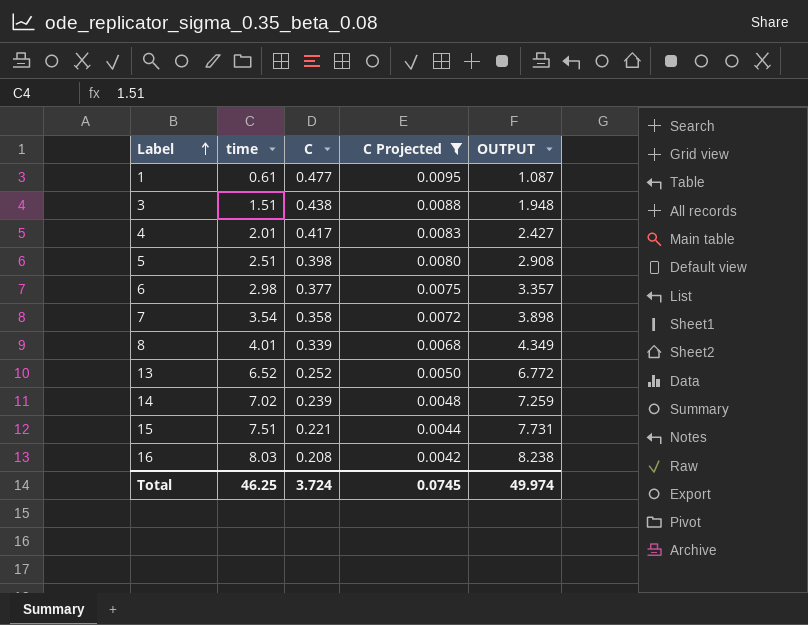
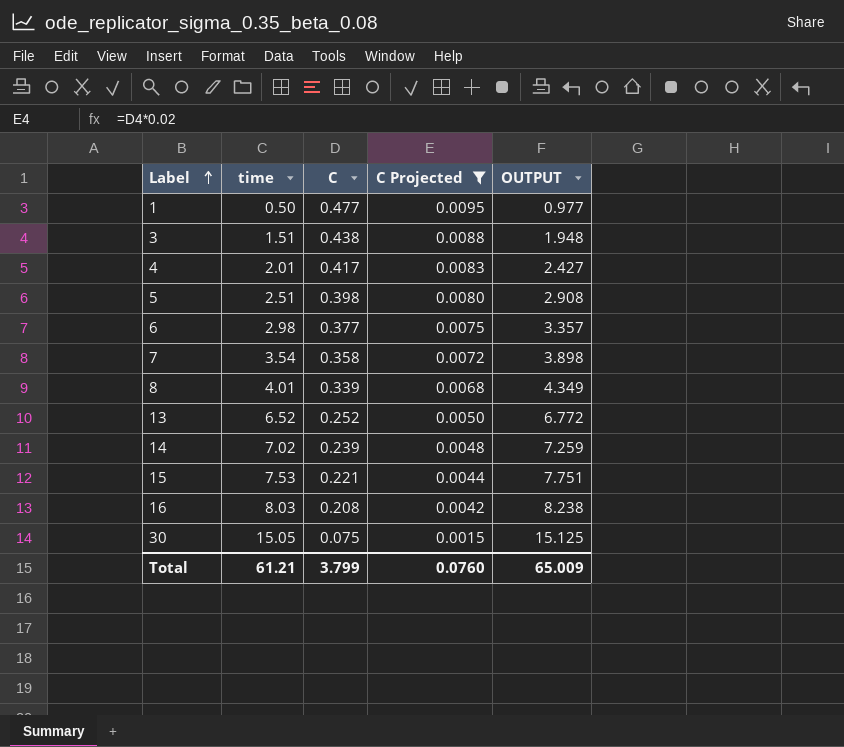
1 | time: 0.61 -> 0.50
1 | OUTPUT: 1.087 -> 0.977
15 | time: 7.51 -> 7.53
15 | OUTPUT: 7.731 -> 7.751
row 30: none -> 15.05 | 0.075 | 0.0015 | 15.125
Total | time: 46.25 -> 61.21
Total | C: 3.724 -> 3.799
Total | C Projected: 0.0745 -> 0.0760
Total | OUTPUT: 49.974 -> 65.009

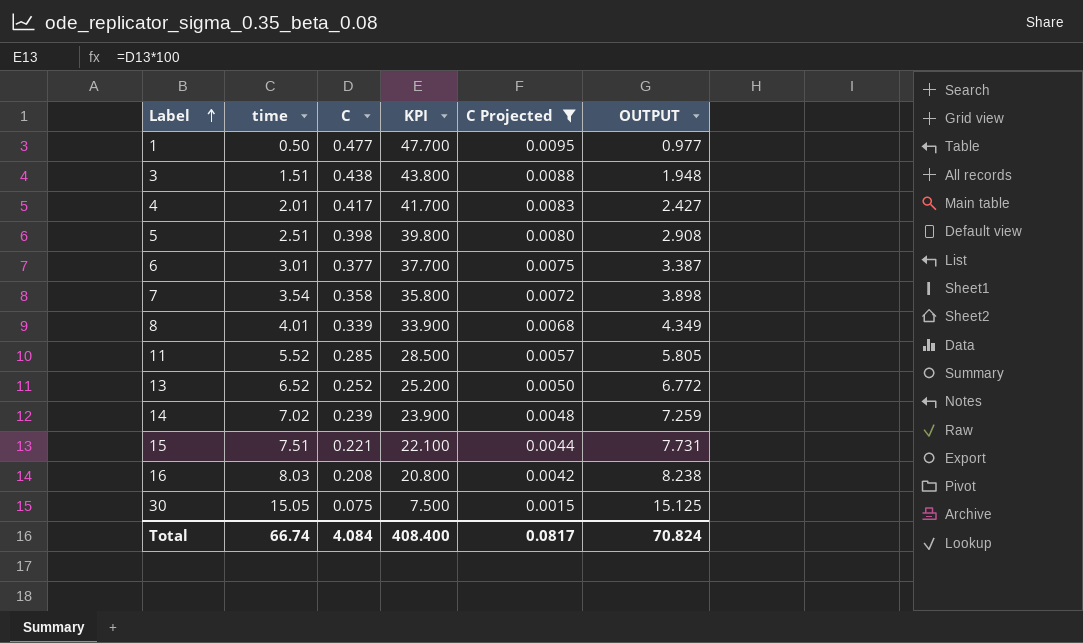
column KPI | formula: none -> [C] * 100
6 | time: 2.98 -> 3.01
6 | OUTPUT: 3.357 -> 3.387
row 11: none -> 5.52 | 0.285 | 28.500 | 0.0057 | 5.805
15 | time: 7.53 -> 7.51
15 | OUTPUT: 7.751 -> 7.731
Total | time: 61.21 -> 66.74
Total | C: 3.799 -> 4.084
Total | C Projected: 0.0760 -> 0.0817
Total | OUTPUT: 65.009 -> 70.824

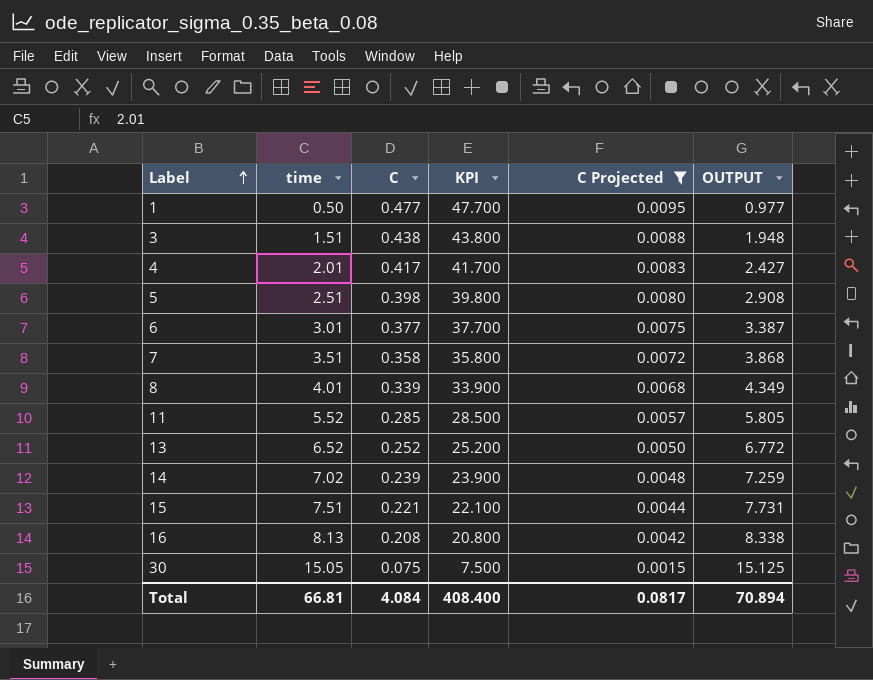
7 | time: 3.54 -> 3.51
7 | OUTPUT: 3.898 -> 3.868
16 | time: 8.03 -> 8.13
16 | OUTPUT: 8.238 -> 8.338
Total | time: 66.74 -> 66.81
Total | OUTPUT: 70.824 -> 70.894

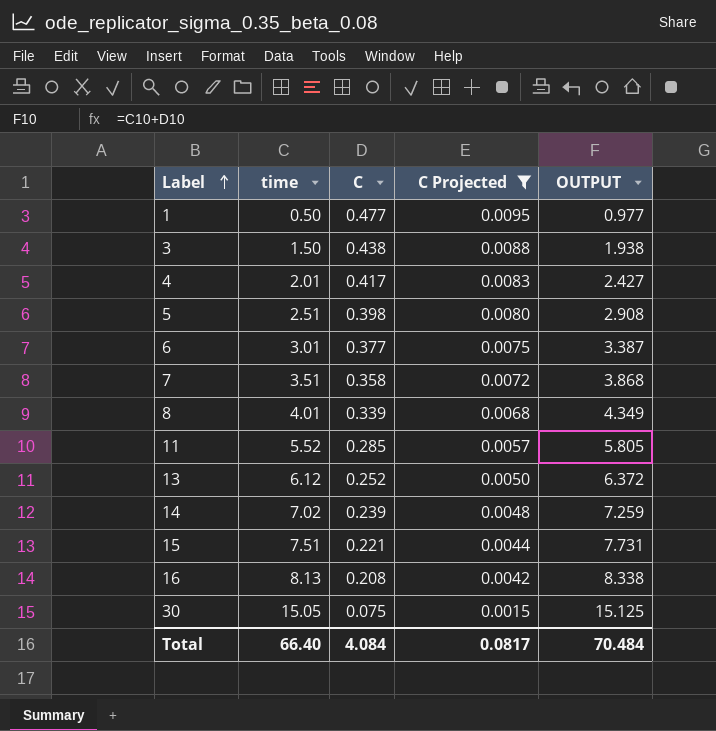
column KPI | formula: [C] * 100 -> none
3 | time: 1.51 -> 1.50
3 | OUTPUT: 1.948 -> 1.938
13 | time: 6.52 -> 6.12
13 | OUTPUT: 6.772 -> 6.372
Total | time: 66.81 -> 66.40
Total | OUTPUT: 70.894 -> 70.484

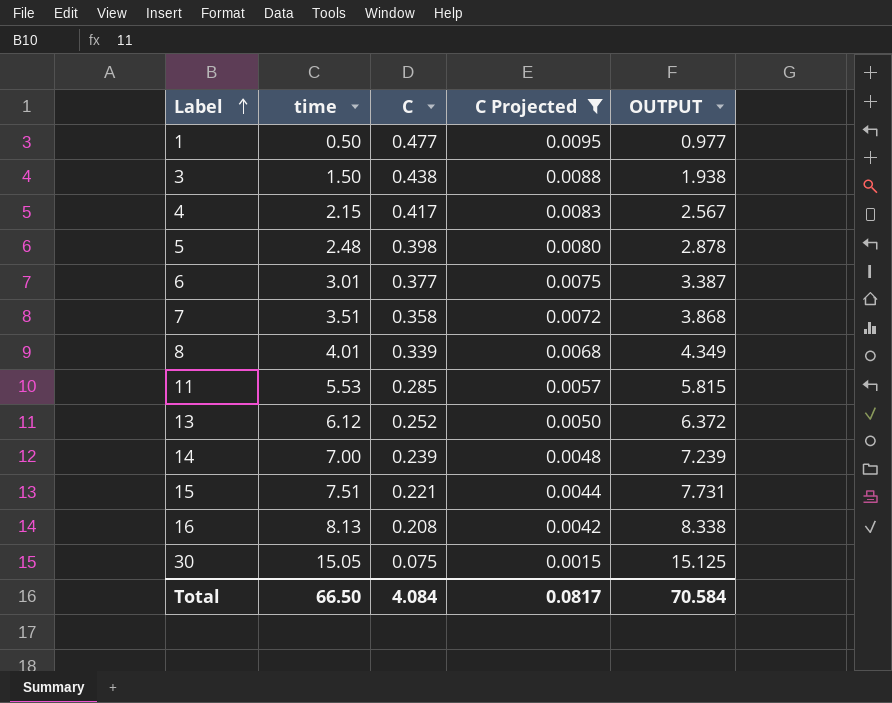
4 | time: 2.01 -> 2.15
4 | OUTPUT: 2.427 -> 2.567
5 | time: 2.51 -> 2.48
5 | OUTPUT: 2.908 -> 2.878
11 | time: 5.52 -> 5.53
11 | OUTPUT: 5.805 -> 5.815
14 | time: 7.02 -> 7.00
14 | OUTPUT: 7.259 -> 7.239
Total | time: 66.40 -> 66.50
Total | OUTPUT: 70.484 -> 70.584

